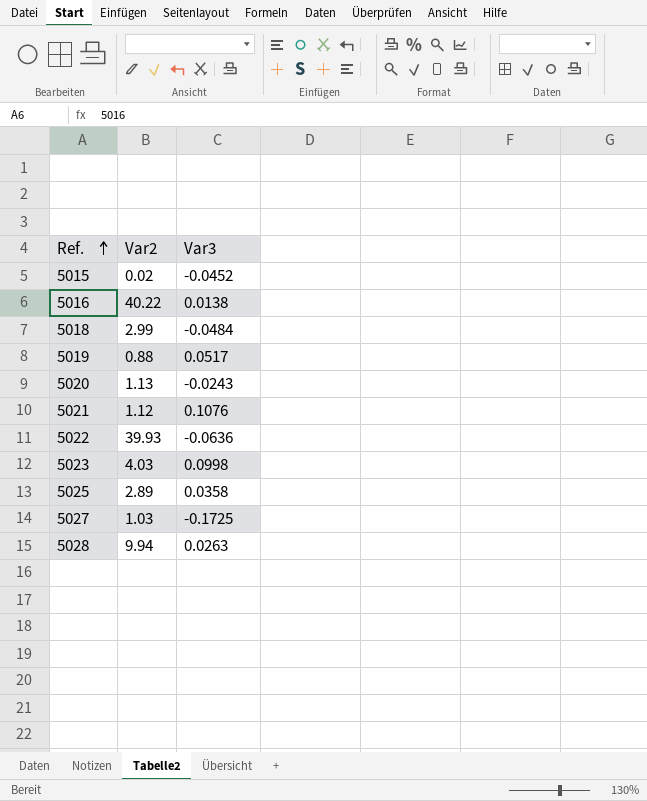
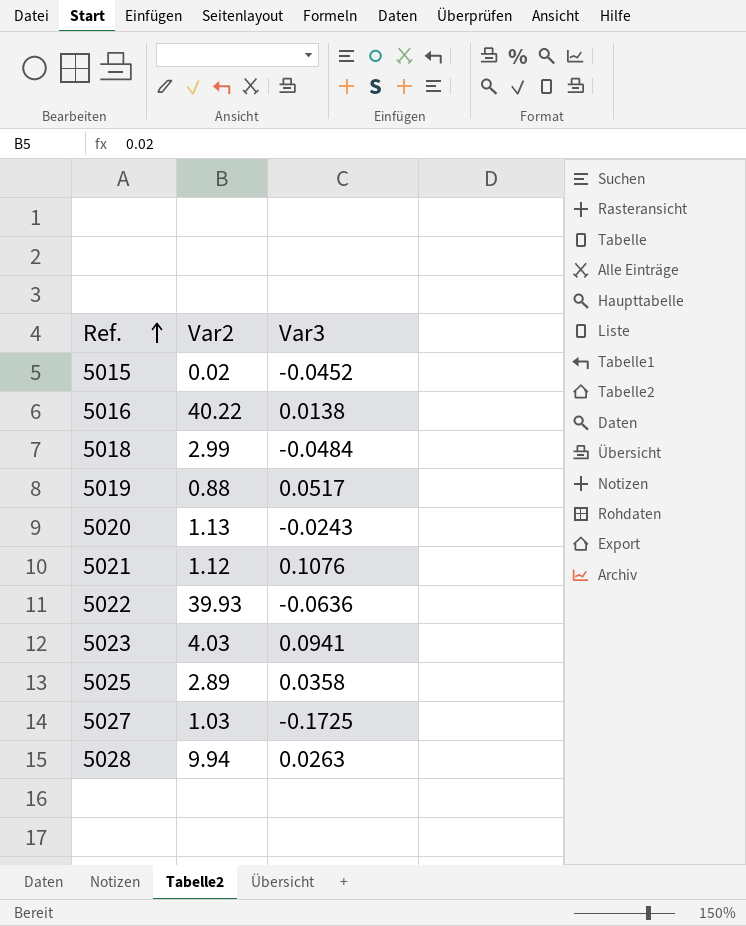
5023 | Var3: 0.0998 -> 0.0941

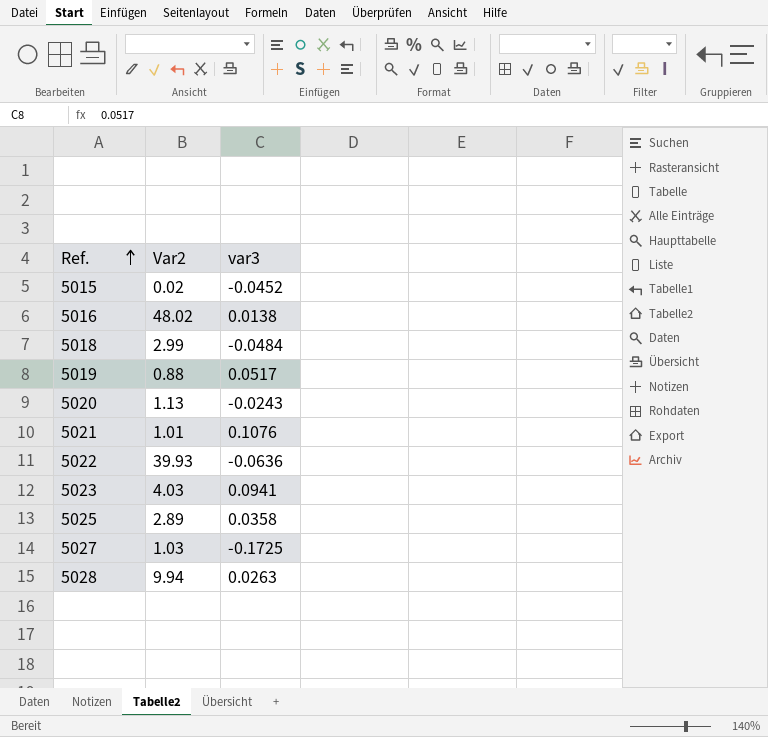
column name: Var3 -> var3
5016 | Var2: 40.22 -> 48.02
5021 | Var2: 1.12 -> 1.01

